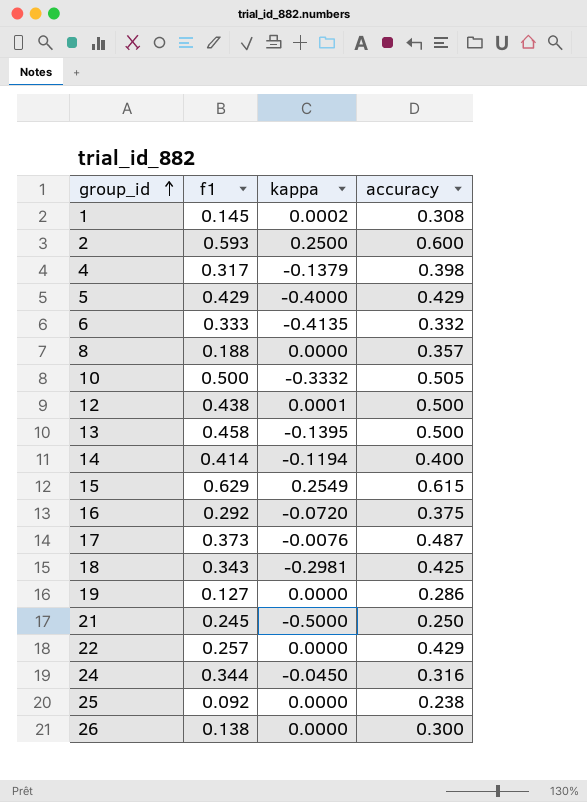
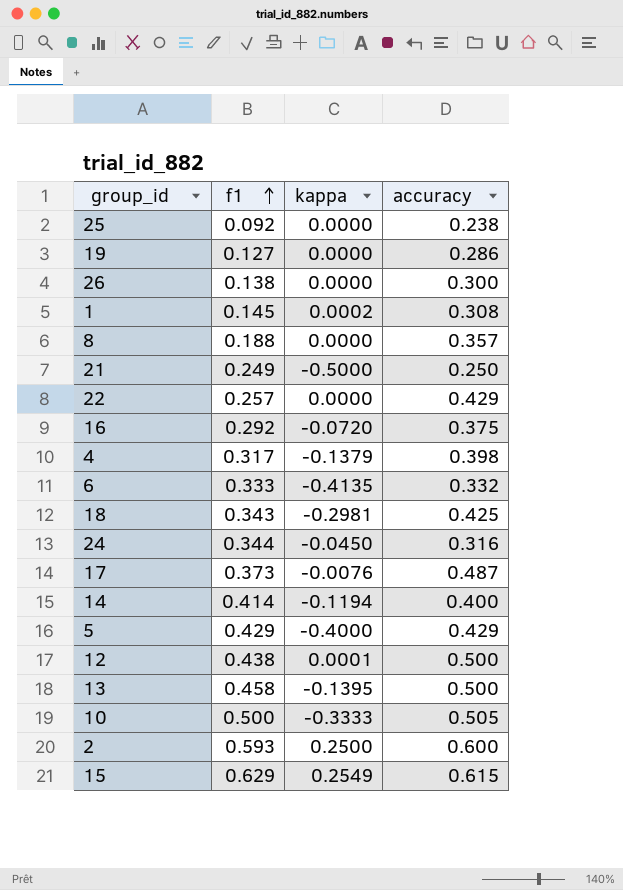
row order: group_id ascending -> f1 ascending
21 | f1: 0.245 -> 0.249
10 | kappa: -0.3332 -> -0.3333

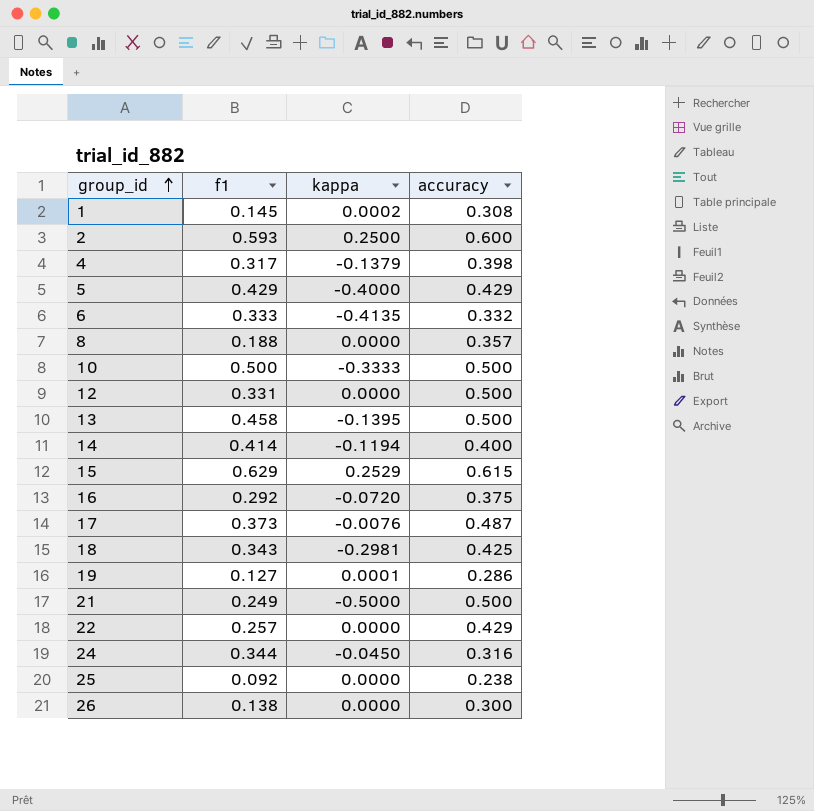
row order: f1 ascending -> group_id ascending
10 | accuracy: 0.505 -> 0.500
12 | f1: 0.438 -> 0.331
12 | kappa: 0.0001 -> 0.0000
15 | kappa: 0.2549 -> 0.2529
19 | kappa: 0.0000 -> 0.0001
21 | accuracy: 0.250 -> 0.500

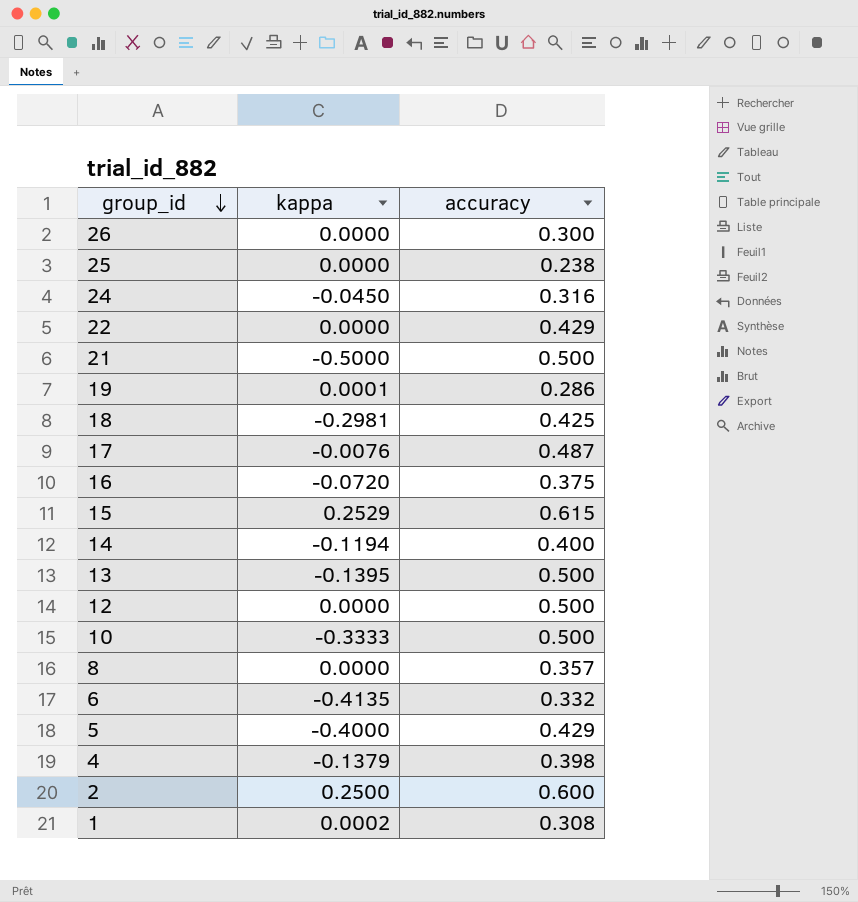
row order: group_id ascending -> group_id descending
column f1 | position: 2 -> none

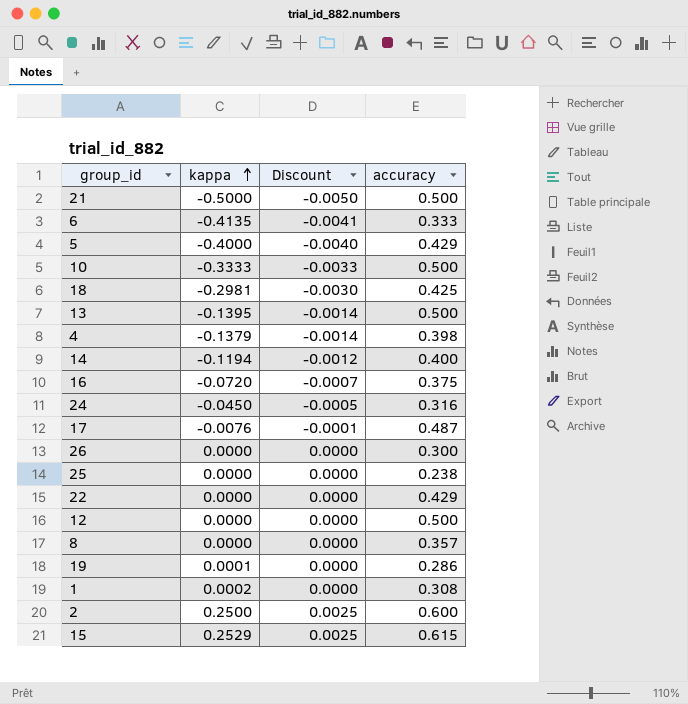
row order: group_id descending -> kappa ascending
column Discount | formula: none -> [kappa] * 0.01
6 | accuracy: 0.332 -> 0.333

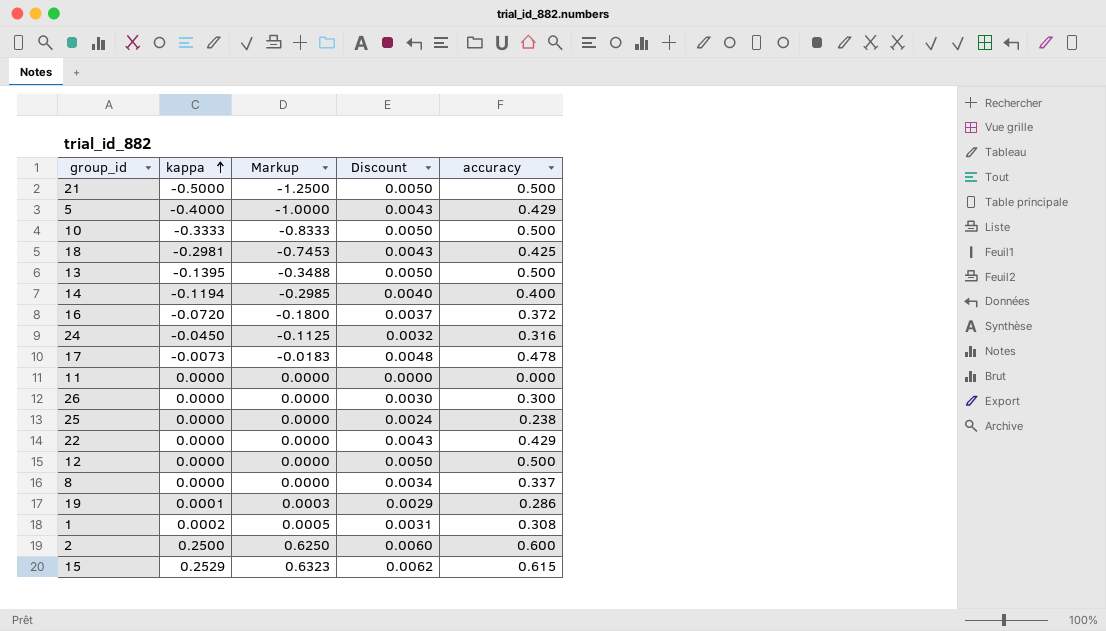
column Markup | formula: none -> [kappa] * 2.5
column Discount | formula: [kappa] * 0.01 -> [accuracy] * 0.01
row 6: -0.4135 | -0.0041 | 0.333 -> none
row 4: -0.1379 | -0.0014 | 0.398 -> none
16 | accuracy: 0.375 -> 0.372
17 | kappa: -0.0076 -> -0.0073
17 | accuracy: 0.487 -> 0.478
row 11: none -> 0.0000 | 0.0000 | 0.0000 | 0.000
8 | accuracy: 0.357 -> 0.337

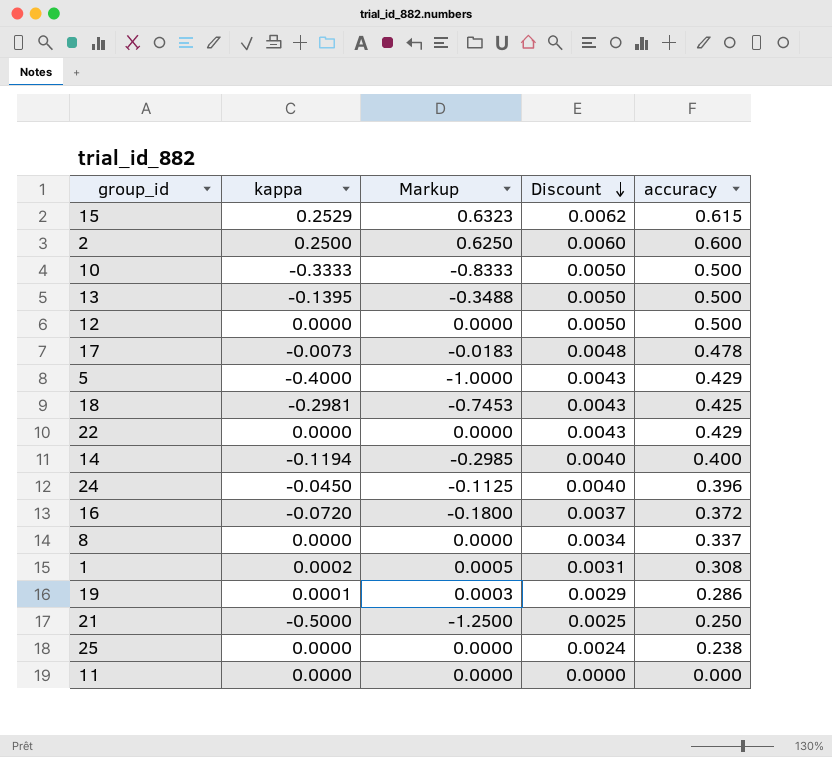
row order: kappa ascending -> Discount descending
row 26: 0.0000 | 0.0000 | 0.0030 | 0.300 -> none
24 | Discount: 0.0032 -> 0.0040
24 | accuracy: 0.316 -> 0.396
21 | Discount: 0.0050 -> 0.0025
21 | accuracy: 0.500 -> 0.250

